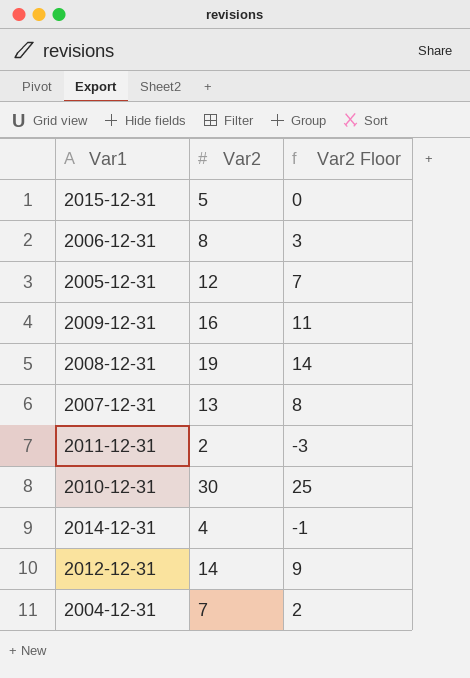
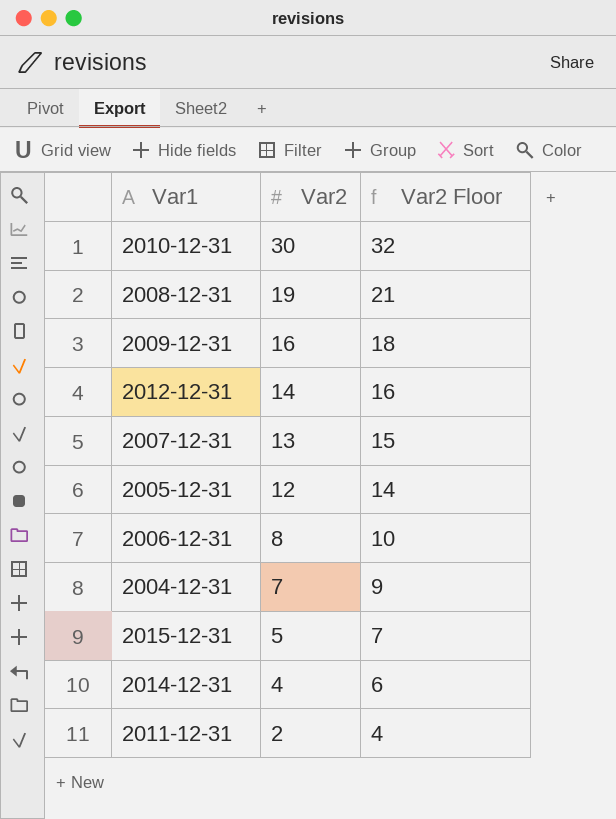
row order: none -> Var2 descending
column Var2 Floor | formula: [Var2] - 5 -> [Var2] + 2

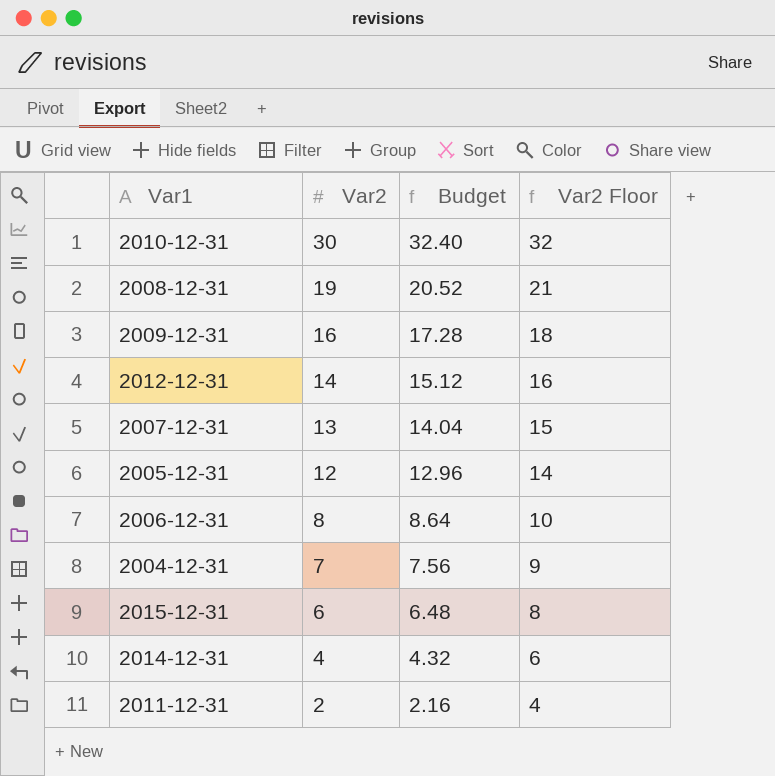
column Budget | formula: none -> [Var2] * 1.08
2015-12-31 | Var2: 5 -> 6
2015-12-31 | Var2 Floor: 7 -> 8

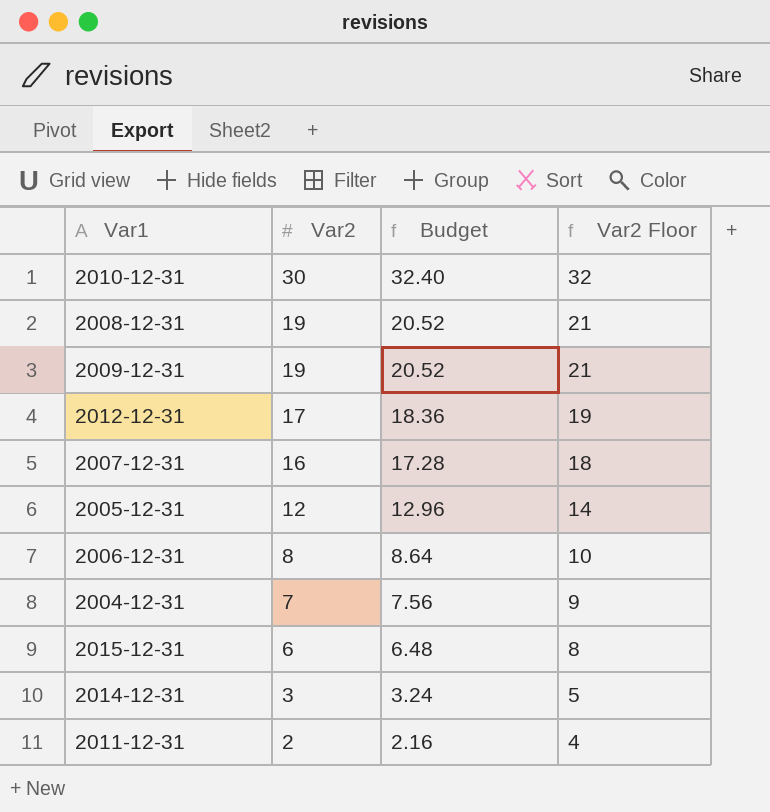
2009-12-31 | Var2: 16 -> 19
2009-12-31 | Budget: 17.28 -> 20.52
2009-12-31 | Var2 Floor: 18 -> 21
2012-12-31 | Var2: 14 -> 17
2012-12-31 | Budget: 15.12 -> 18.36
2012-12-31 | Var2 Floor: 16 -> 19
2007-12-31 | Var2: 13 -> 16
2007-12-31 | Budget: 14.04 -> 17.28
2007-12-31 | Var2 Floor: 15 -> 18
2014-12-31 | Var2: 4 -> 3
2014-12-31 | Budget: 4.32 -> 3.24
2014-12-31 | Var2 Floor: 6 -> 5

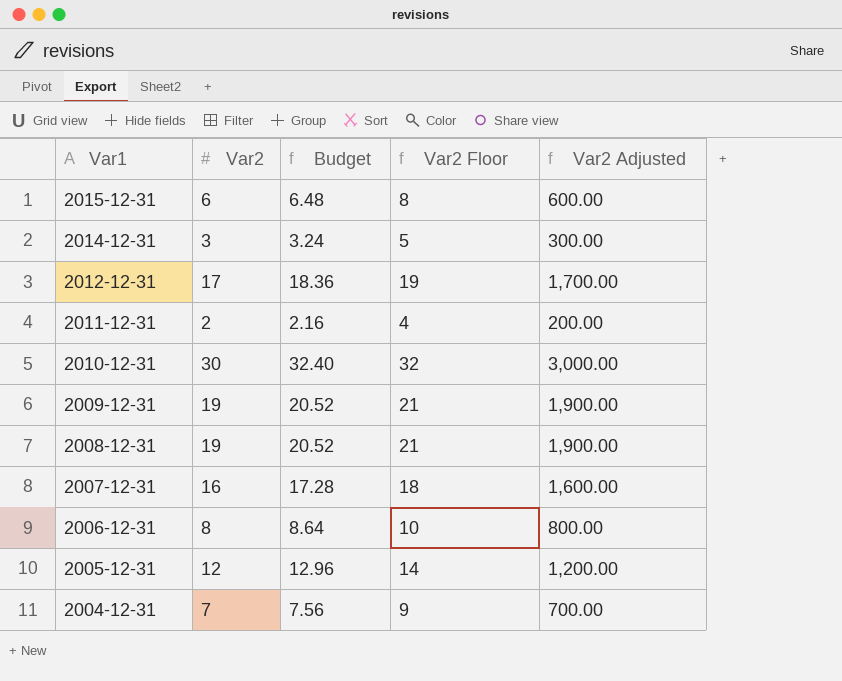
row order: Var2 descending -> Var1 descending
column Var2 Adjusted | formula: none -> [Var2] * 100

